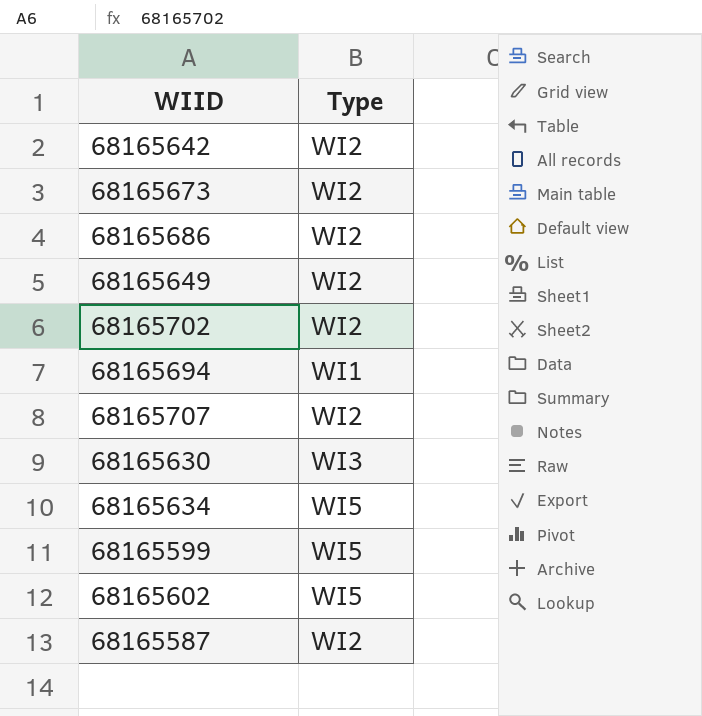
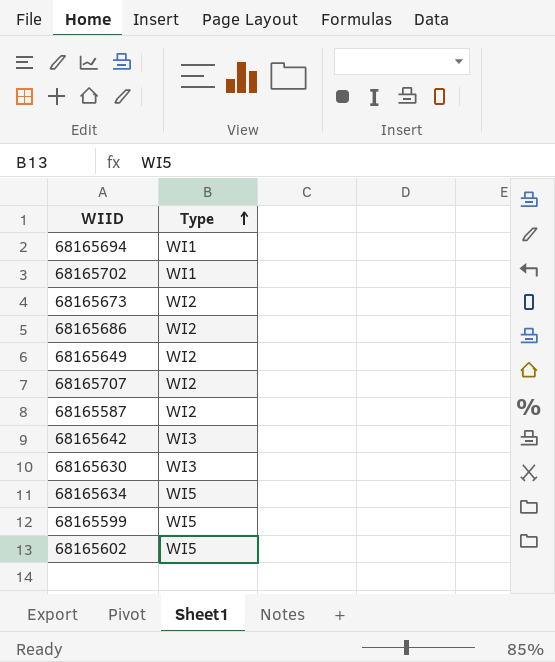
row order: none -> Type ascending
68165702 | Type: WI2 -> WI1
68165642 | Type: WI2 -> WI3

